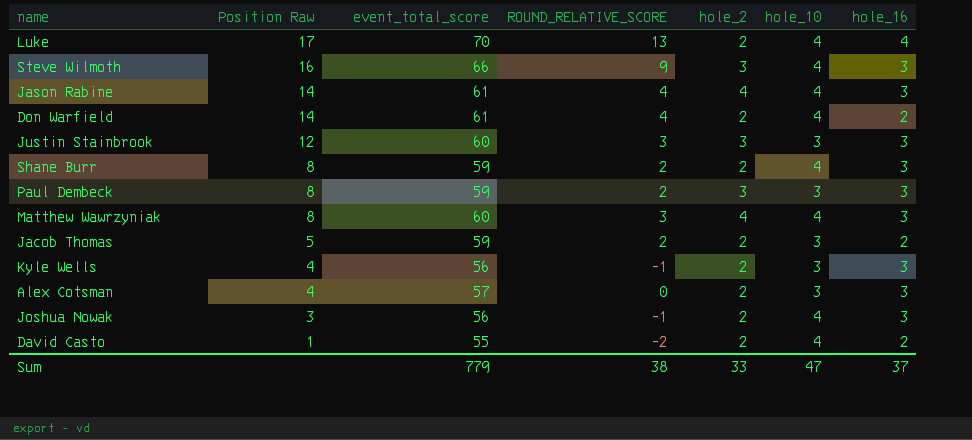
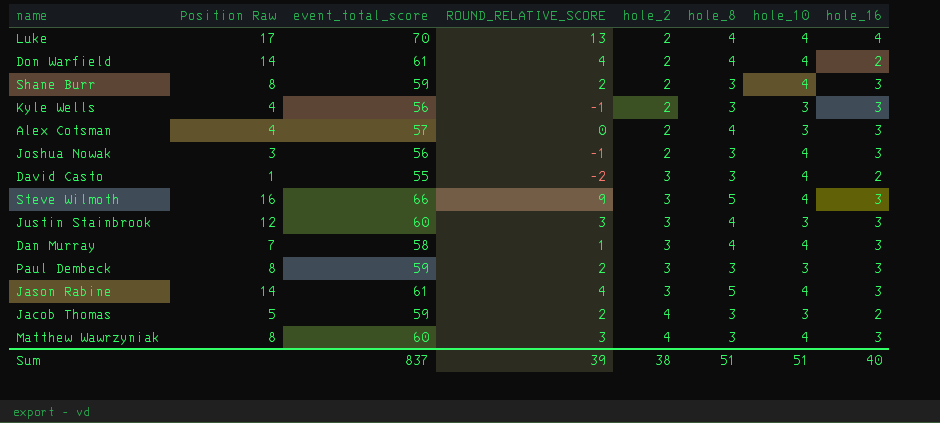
row order: Position Raw descending -> hole_2 ascending
column hole_8 | position: none -> 6
David Casto | hole_2: 2 -> 3
row Dan Murray: none -> 7 | 58 | 1 | 3 | 4 | 4 | 3
Jason Rabine | hole_2: 4 -> 3
Jacob Thomas | hole_2: 2 -> 4
Sum | event_total_score: 779 -> 837
Sum | ROUND_RELATIVE_SCORE: 38 -> 39
Sum | hole_2: 33 -> 38
Sum | hole_10: 47 -> 51
Sum | hole_16: 37 -> 40

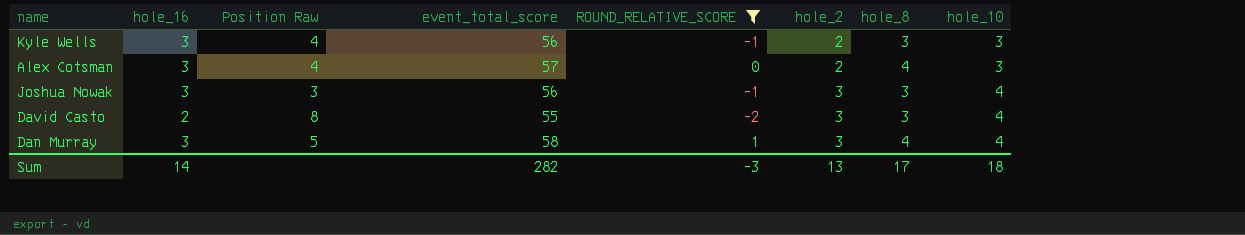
filter: none -> ROUND_RELATIVE_SCORE <= 1
column hole_16 | position: 8 -> 2
Joshua Nowak | hole_2: 2 -> 3
David Casto | Position Raw: 1 -> 8
Dan Murray | Position Raw: 7 -> 5
Sum | hole_16: 40 -> 14
Sum | event_total_score: 837 -> 282
Sum | ROUND_RELATIVE_SCORE: 39 -> -3
Sum | hole_2: 38 -> 13
Sum | hole_8: 51 -> 17
Sum | hole_10: 51 -> 18

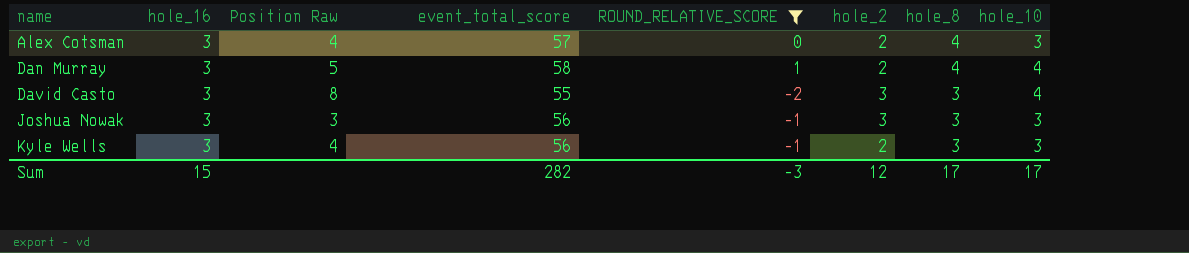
row order: hole_2 ascending -> name ascending
Dan Murray | hole_2: 3 -> 2
David Casto | hole_16: 2 -> 3
Joshua Nowak | hole_10: 4 -> 3
Sum | hole_16: 14 -> 15
Sum | hole_2: 13 -> 12
Sum | hole_10: 18 -> 17

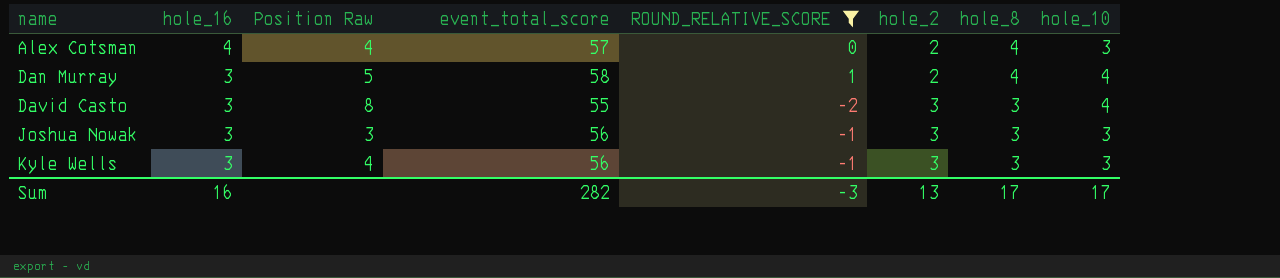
Alex Cotsman | hole_16: 3 -> 4
Kyle Wells | hole_2: 2 -> 3
Sum | hole_16: 15 -> 16
Sum | hole_2: 12 -> 13

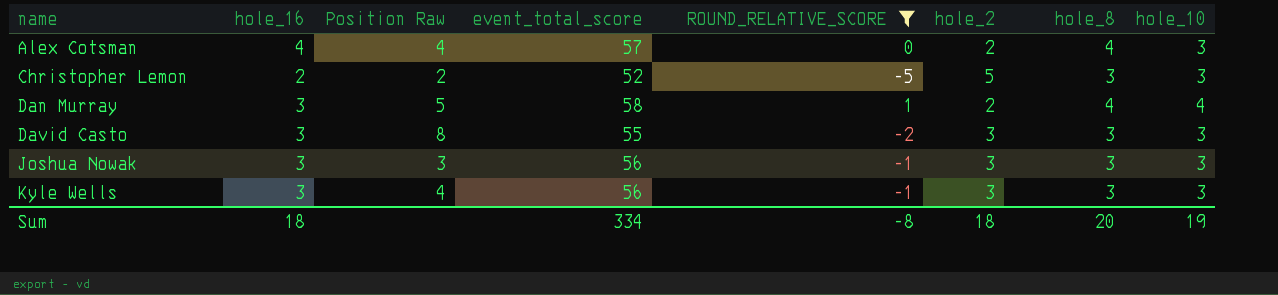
row Christopher Lemon: none -> 2 | 2 | 52 | -5 | 5 | 3 | 3
David Casto | hole_10: 4 -> 3
Sum | hole_16: 16 -> 18
Sum | event_total_score: 282 -> 334
Sum | ROUND_RELATIVE_SCORE: -3 -> -8
Sum | hole_2: 13 -> 18
Sum | hole_8: 17 -> 20
Sum | hole_10: 17 -> 19

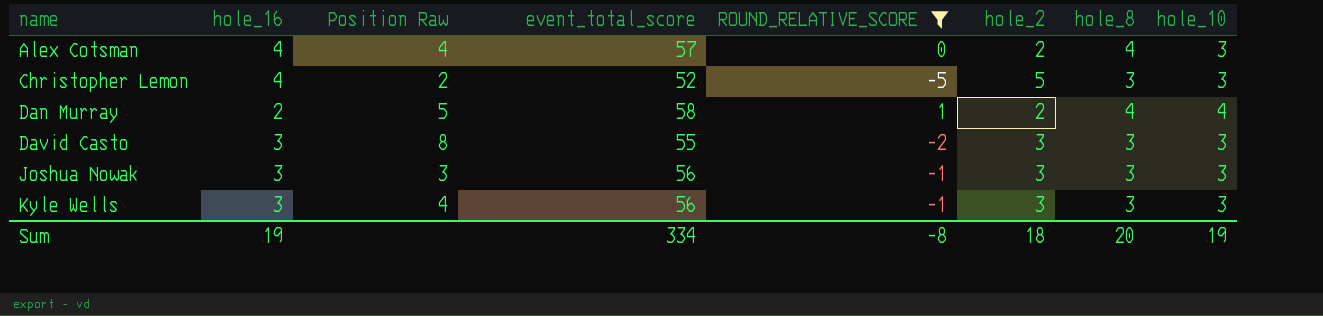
Christopher Lemon | hole_16: 2 -> 4
Dan Murray | hole_16: 3 -> 2
Sum | hole_16: 18 -> 19

